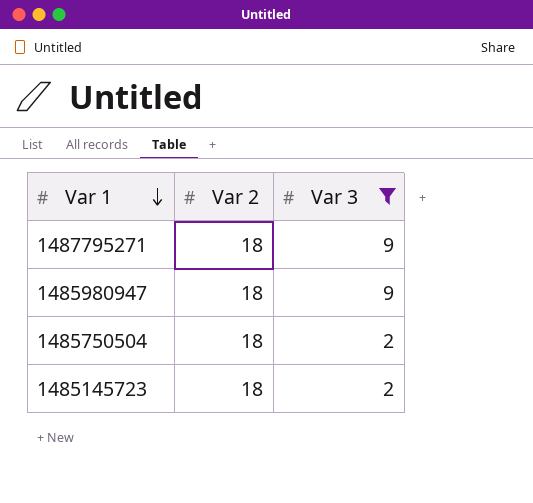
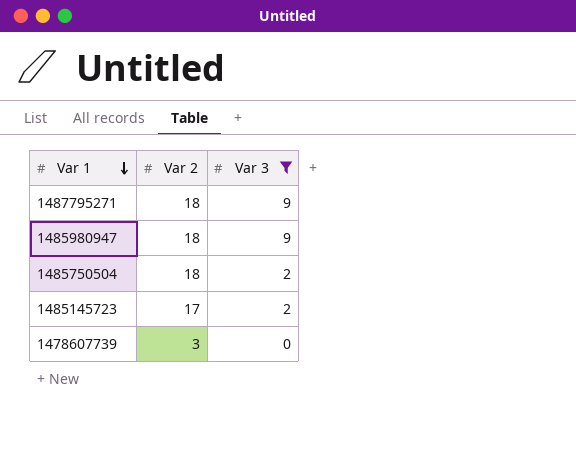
1485145723 | Var 2: 18 -> 17
row 1478607739: none -> 3 | 0

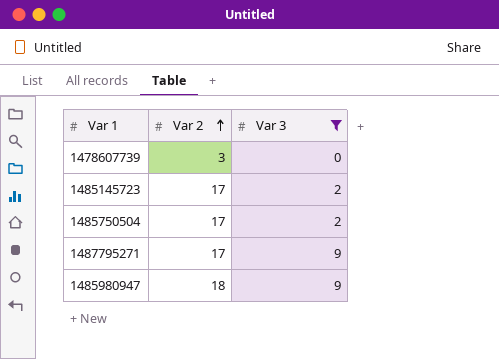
row order: Var 1 descending -> Var 2 ascending
1485750504 | Var 2: 18 -> 17
1487795271 | Var 2: 18 -> 17

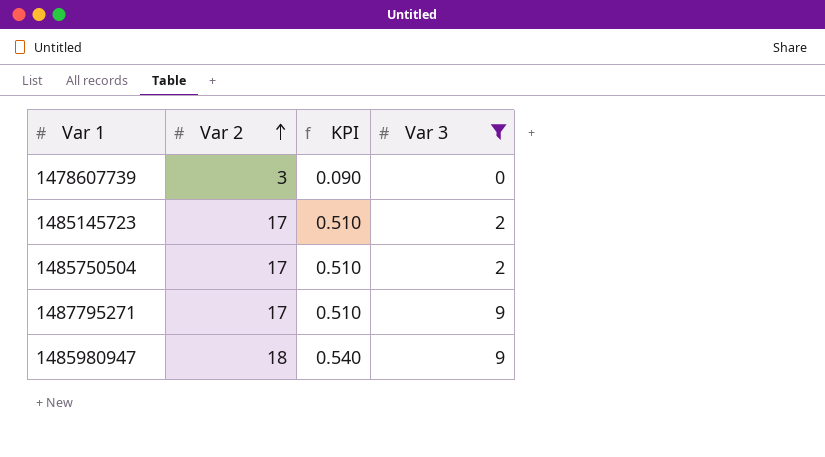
column KPI | formula: none -> [Var 2] * 0.03

